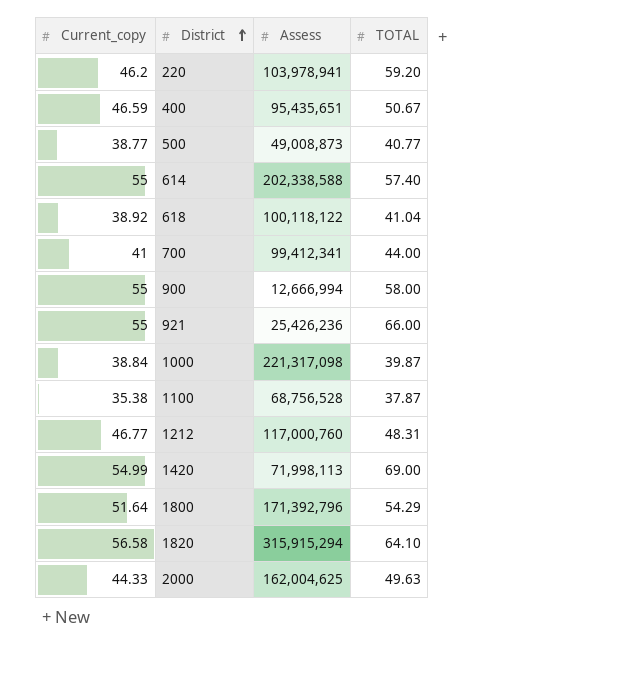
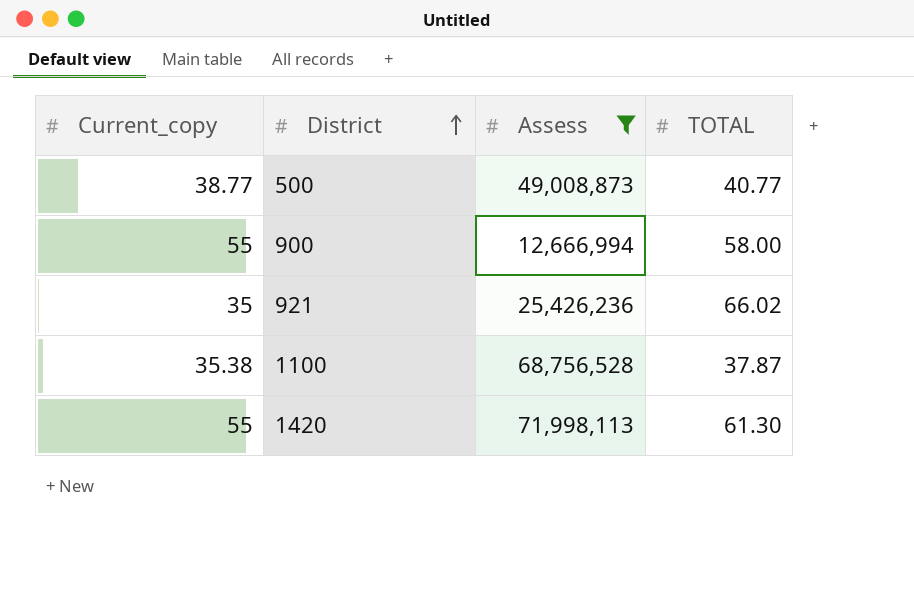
filter: none -> Assess <= 71,998,113
921 | Current_copy: 55 -> 35
921 | TOTAL: 66.00 -> 66.02
1420 | Current_copy: 54.99 -> 55
1420 | TOTAL: 69.00 -> 61.30

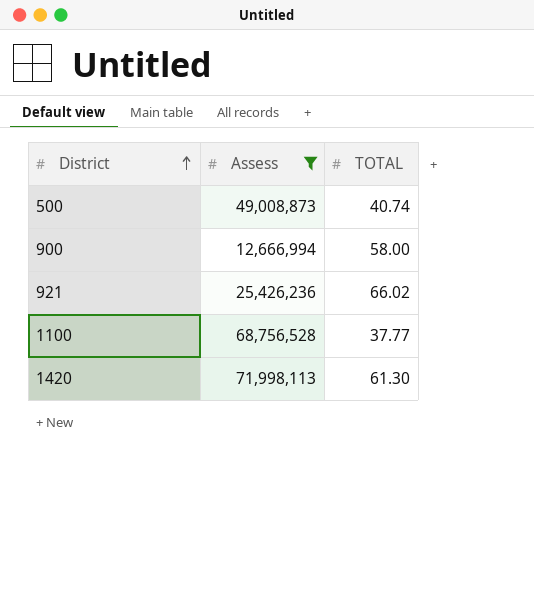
column Current_copy | position: 1 -> none
500 | TOTAL: 40.77 -> 40.74
1100 | TOTAL: 37.87 -> 37.77

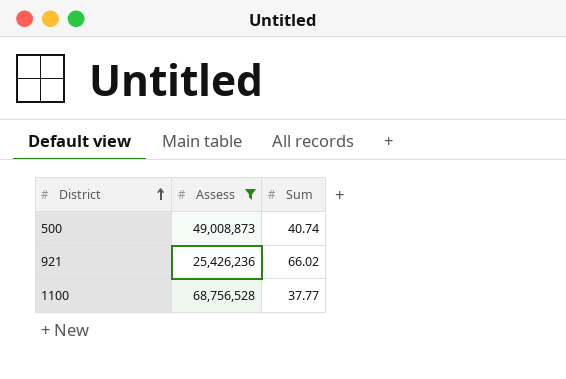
column name: TOTAL -> Sum
row 900: 12,666,994 | 58.00 -> none
row 1420: 71,998,113 | 61.30 -> none

